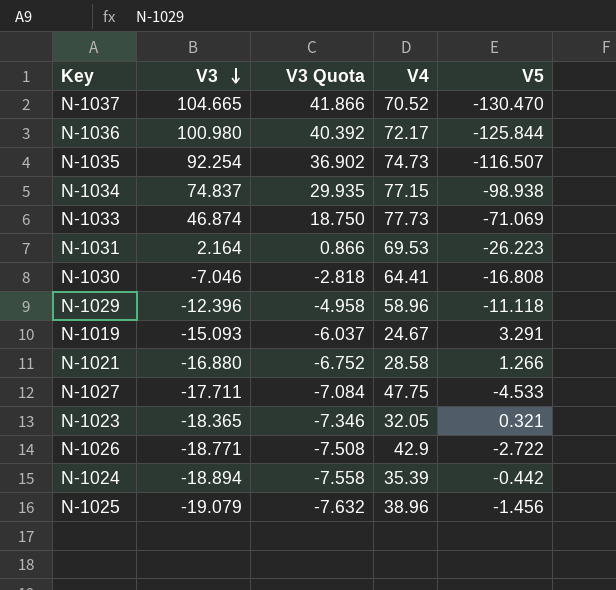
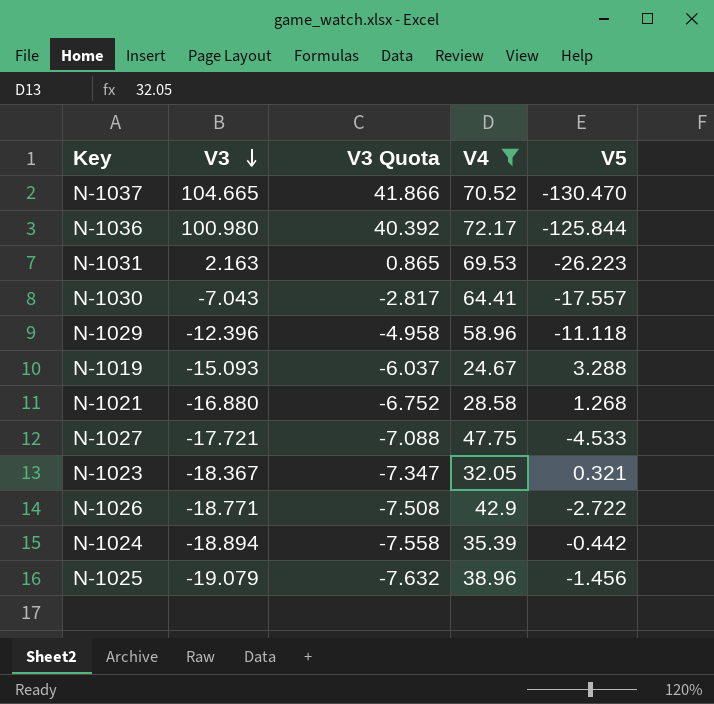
filter: none -> V4 <= 72.17
N-1031 | V3: 2.164 -> 2.163
N-1031 | V3 Quota: 0.866 -> 0.865
N-1030 | V3: -7.046 -> -7.043
N-1030 | V3 Quota: -2.818 -> -2.817
N-1030 | V5: -16.808 -> -17.557
N-1019 | V5: 3.291 -> 3.288
N-1021 | V5: 1.266 -> 1.268
N-1027 | V3: -17.711 -> -17.721
N-1027 | V3 Quota: -7.084 -> -7.088
N-1023 | V3: -18.365 -> -18.367
N-1023 | V3 Quota: -7.346 -> -7.347

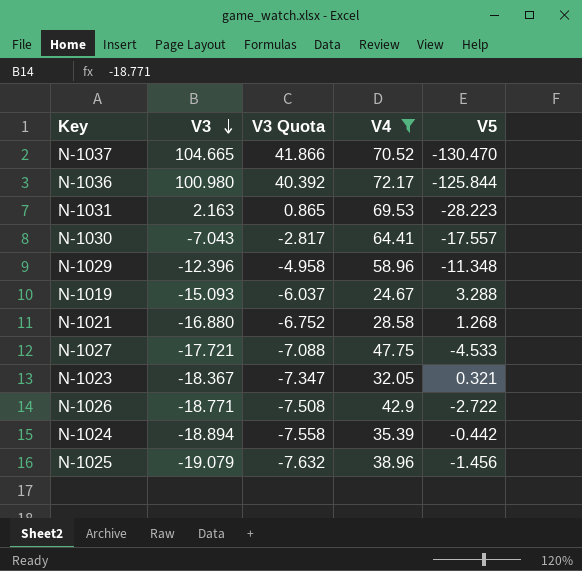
N-1031 | V5: -26.223 -> -28.223
N-1029 | V5: -11.118 -> -11.348

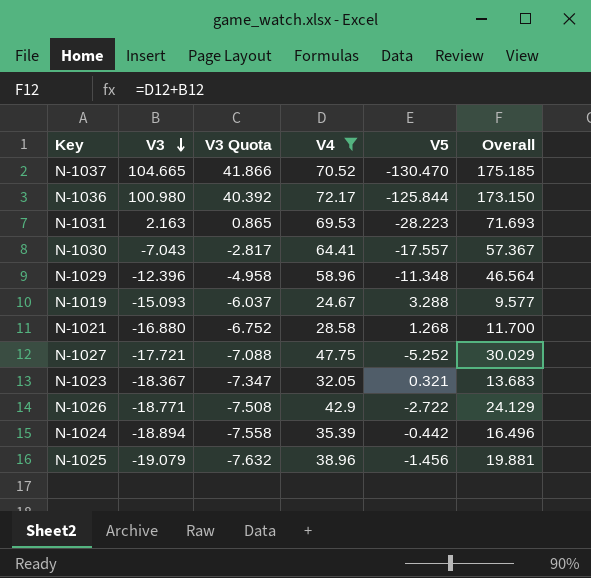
column Overall | formula: none -> [V3] + [V4]
N-1027 | V5: -4.533 -> -5.252

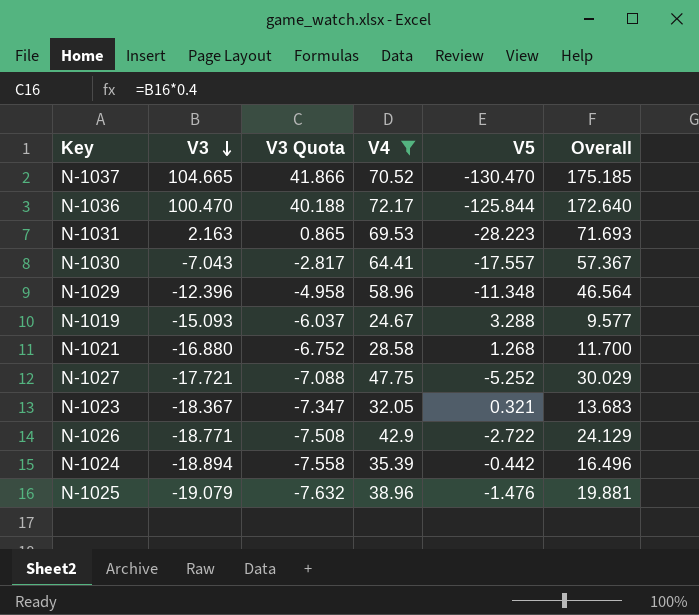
N-1036 | V3: 100.980 -> 100.470
N-1036 | V3 Quota: 40.392 -> 40.188
N-1036 | Overall: 173.150 -> 172.640
N-1025 | V5: -1.456 -> -1.476

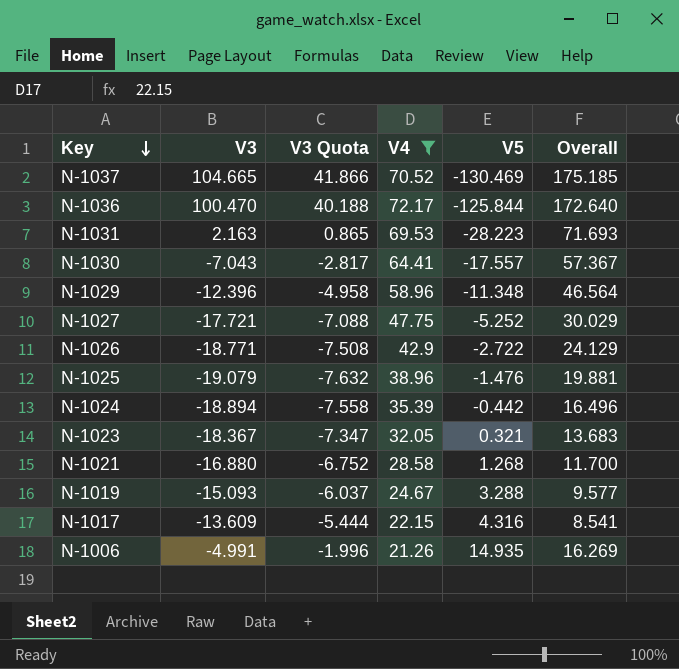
row order: V3 descending -> Key descending
N-1037 | V5: -130.470 -> -130.469
row N-1017: none -> -13.609 | -5.444 | 22.15 | 4.316 | 8.541
row N-1006: none -> -4.991 | -1.996 | 21.26 | 14.935 | 16.269

